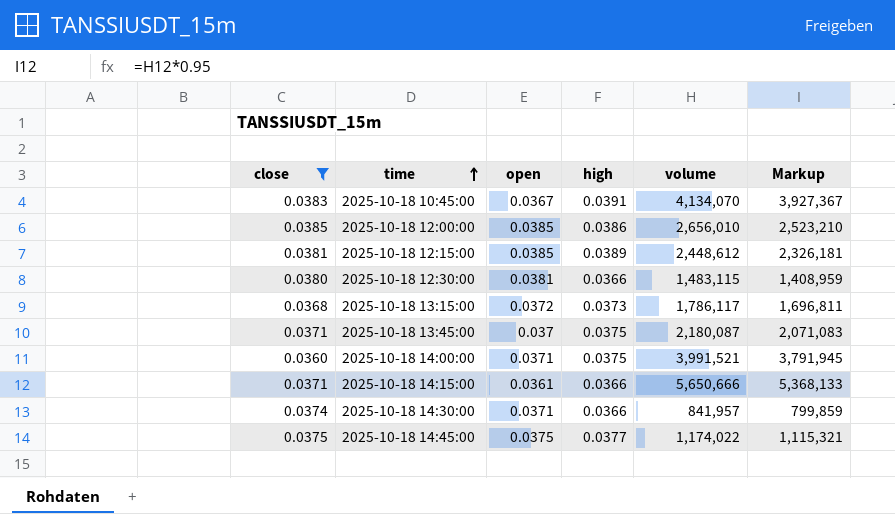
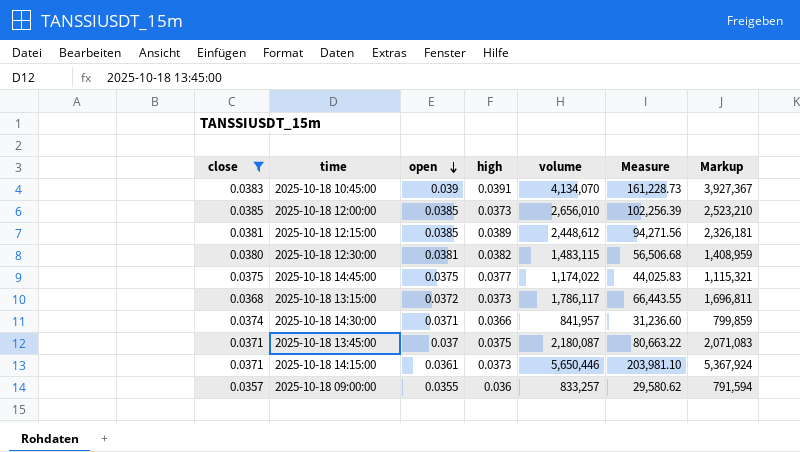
row order: time ascending -> open descending
column Measure | formula: none -> [open] * [volume]
row 2025-10-18 14:00:00: 0.0360 | 0.0371 | 0.0375 | 3,991,521 | 3,791,945 -> none
2025-10-18 10:45:00 | open: 0.0367 -> 0.039
2025-10-18 12:00:00 | high: 0.0386 -> 0.0373
2025-10-18 12:30:00 | high: 0.0366 -> 0.0382
2025-10-18 14:15:00 | high: 0.0366 -> 0.0373
2025-10-18 14:15:00 | volume: 5,650,666 -> 5,650,446
2025-10-18 14:15:00 | Markup: 5,368,133 -> 5,367,924
row 2025-10-18 09:00:00: none -> 0.0357 | 0.0355 | 0.036 | 833,257 | 29,580.62 | 791,594

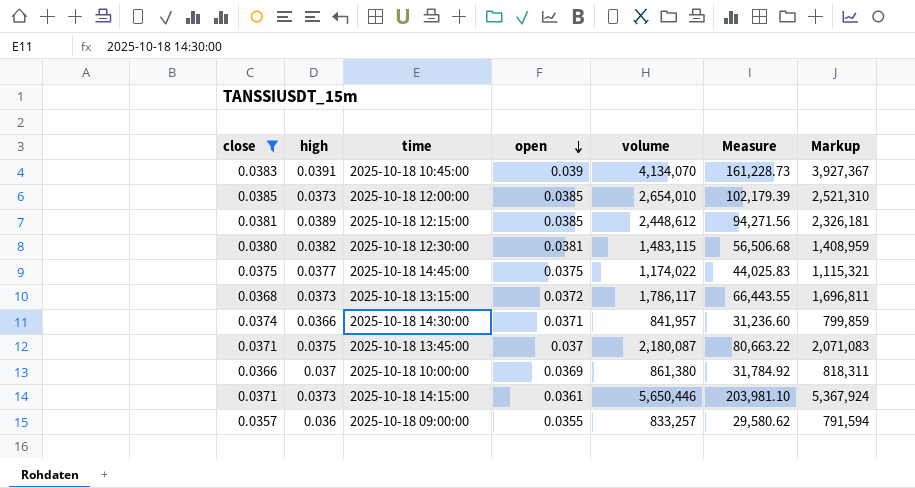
column high | position: 4 -> 2
2025-10-18 12:00:00 | volume: 2,656,010 -> 2,654,010
2025-10-18 12:00:00 | Measure: 102,256.39 -> 102,179.39
2025-10-18 12:00:00 | Markup: 2,523,210 -> 2,521,310
row 2025-10-18 10:00:00: none -> 0.0366 | 0.037 | 0.0369 | 861,380 | 31,784.92 | 818,311

